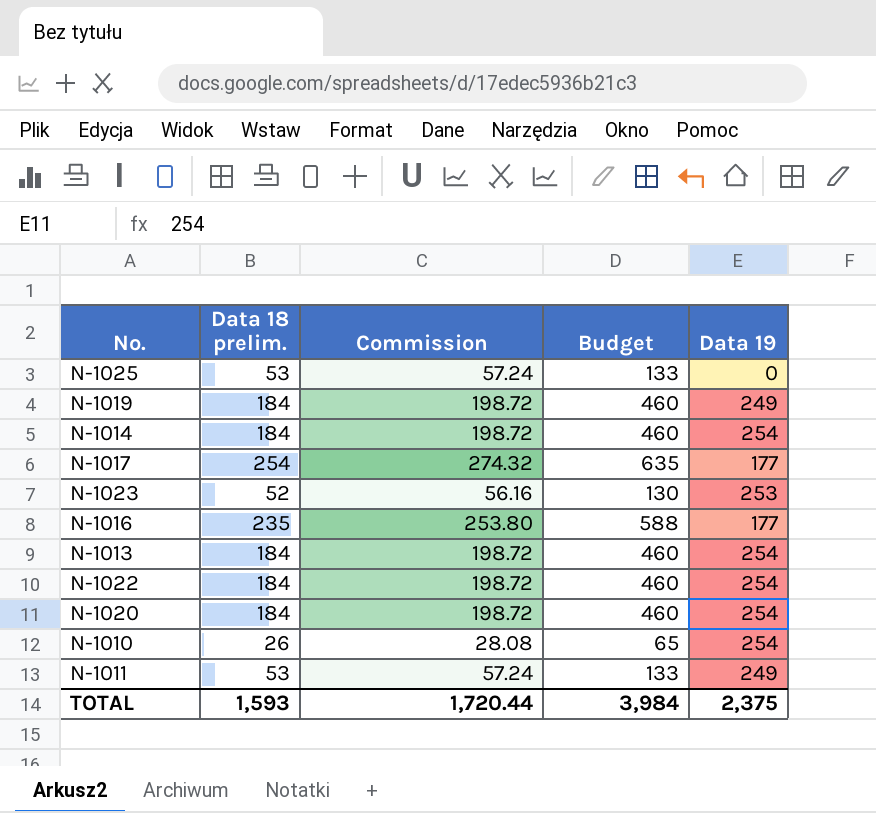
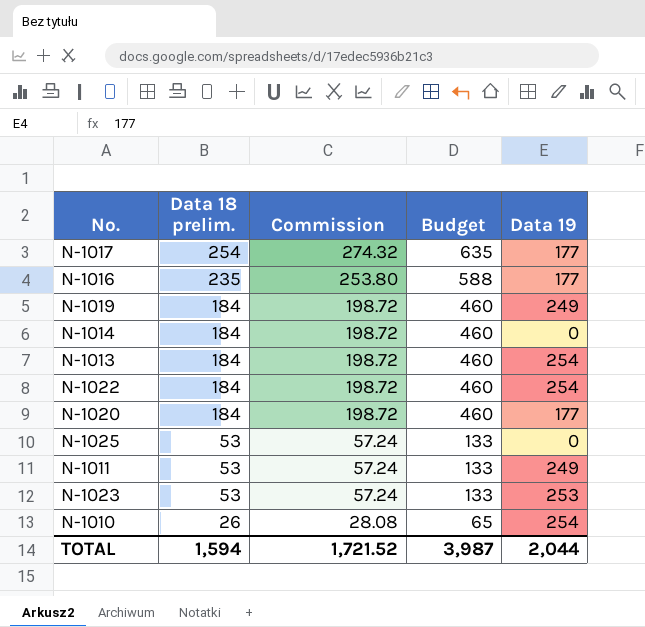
row order: none -> Data 18 prelim. descending
N-1014 | Data 19: 254 -> 0
N-1020 | Data 19: 254 -> 177
N-1023 | Data 18 prelim.: 52 -> 53
N-1023 | Commission: 56.16 -> 57.24
N-1023 | Budget: 130 -> 133
TOTAL | Data 18 prelim.: 1,593 -> 1,594
TOTAL | Commission: 1,720.44 -> 1,721.52
TOTAL | Budget: 3,984 -> 3,987
TOTAL | Data 19: 2,375 -> 2,044

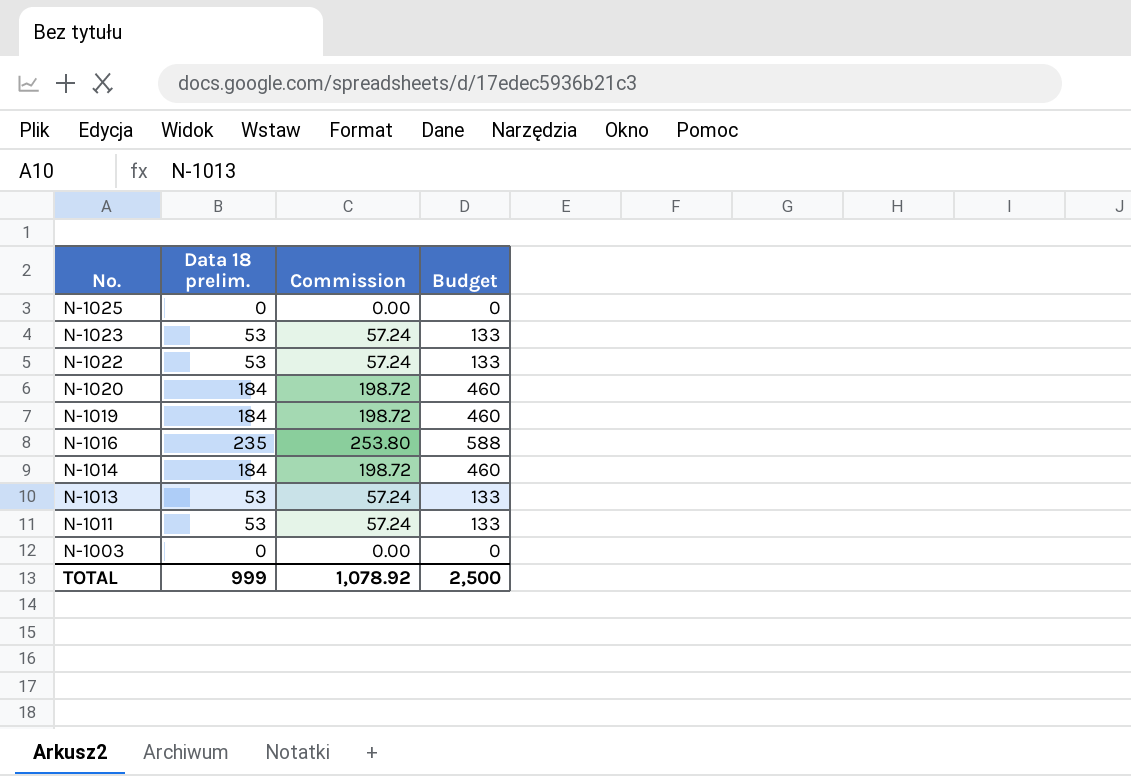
row order: Data 18 prelim. descending -> No. descending
column Data 19 | position: 5 -> none
row N-1017: 254 | 274.32 | 635 | 177 -> none
row N-1010: 26 | 28.08 | 65 | 254 -> none
N-1025 | Data 18 prelim.: 53 -> 0
N-1025 | Commission: 57.24 -> 0.00
N-1025 | Budget: 133 -> 0
N-1022 | Data 18 prelim.: 184 -> 53
N-1022 | Commission: 198.72 -> 57.24
N-1022 | Budget: 460 -> 133
N-1013 | Data 18 prelim.: 184 -> 53
N-1013 | Commission: 198.72 -> 57.24
N-1013 | Budget: 460 -> 133
row N-1003: none -> 0 | 0.00 | 0
TOTAL | Data 18 prelim.: 1,594 -> 999
TOTAL | Commission: 1,721.52 -> 1,078.92
TOTAL | Budget: 3,987 -> 2,500

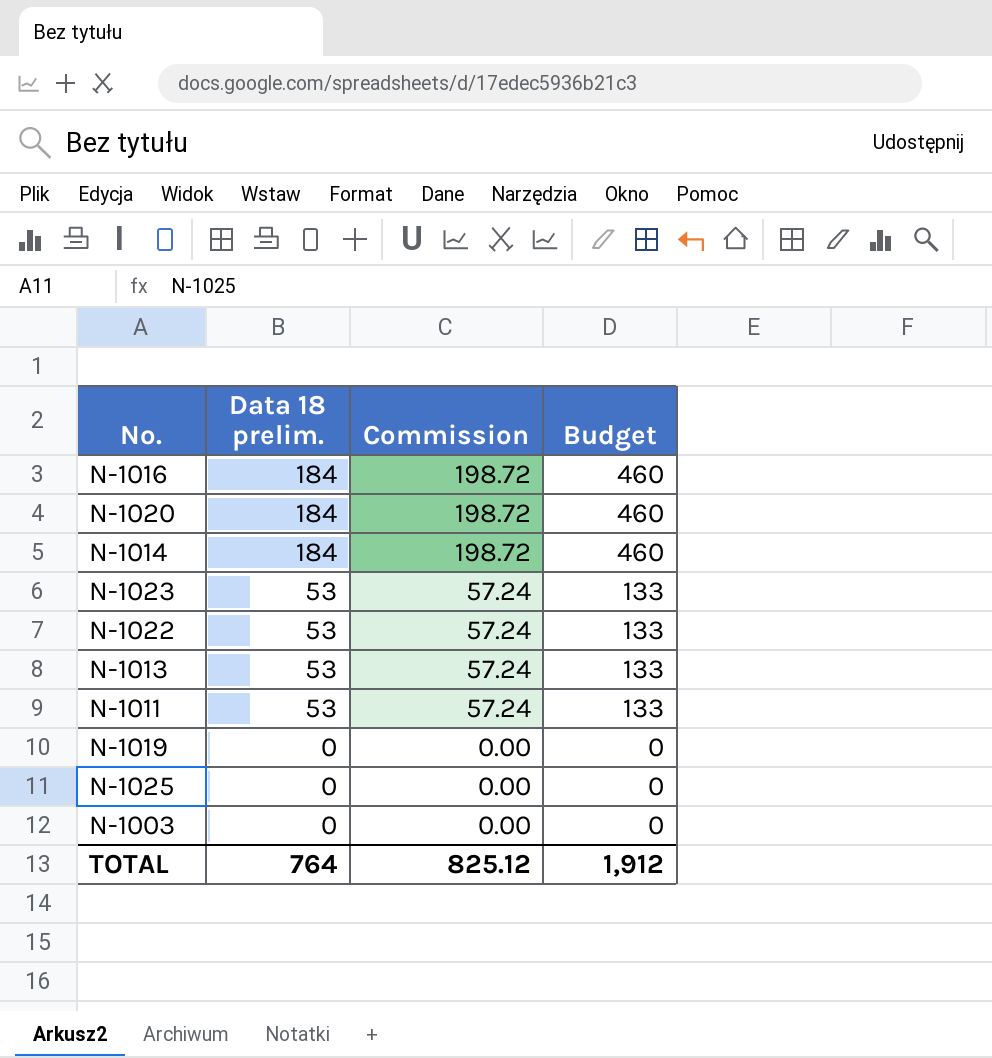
row order: No. descending -> Data 18 prelim. descending
N-1016 | Data 18 prelim.: 235 -> 184
N-1016 | Commission: 253.80 -> 198.72
N-1016 | Budget: 588 -> 460
N-1019 | Data 18 prelim.: 184 -> 0
N-1019 | Commission: 198.72 -> 0.00
N-1019 | Budget: 460 -> 0
TOTAL | Data 18 prelim.: 999 -> 764
TOTAL | Commission: 1,078.92 -> 825.12
TOTAL | Budget: 2,500 -> 1,912

